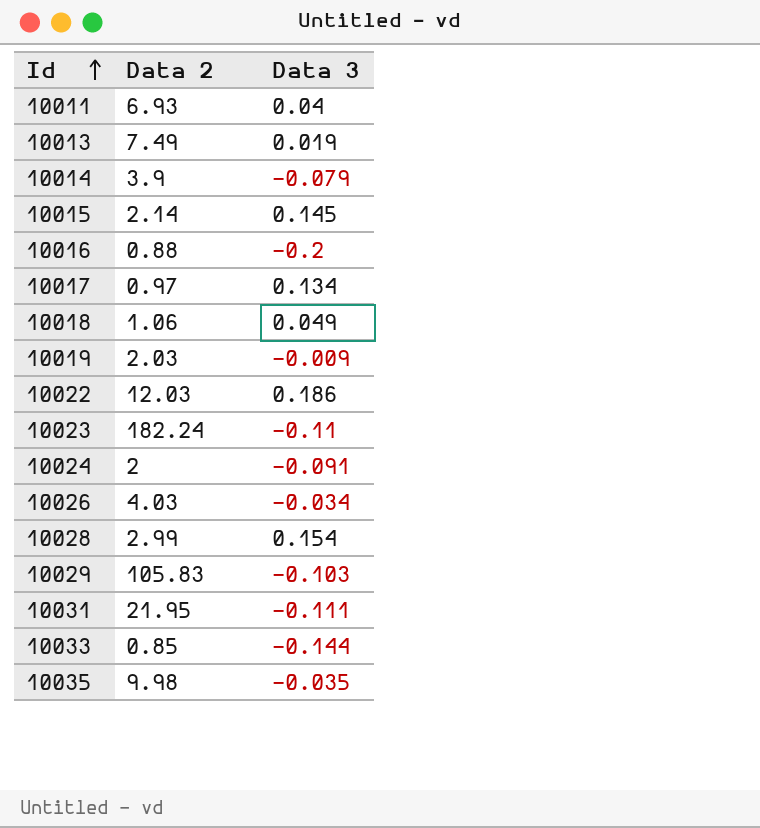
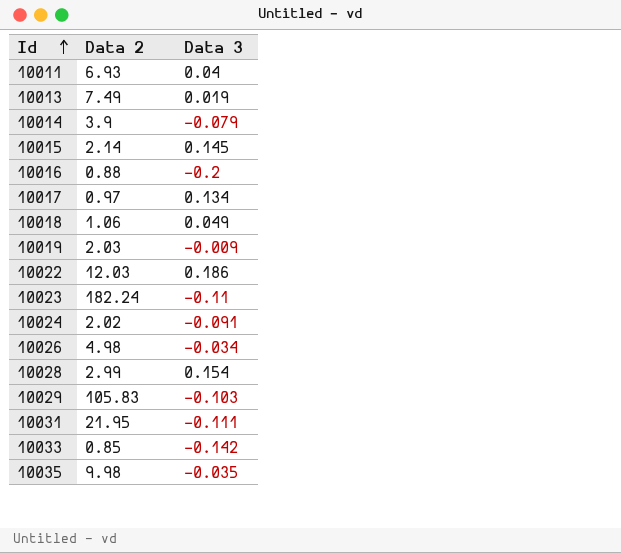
10024 | Data 2: 2 -> 2.02
10026 | Data 2: 4.03 -> 4.98
10033 | Data 3: -0.144 -> -0.142

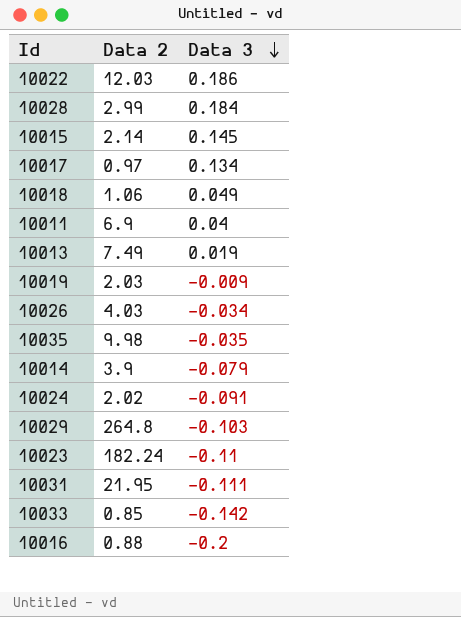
row order: Id ascending -> Data 3 descending
10028 | Data 3: 0.154 -> 0.184
10011 | Data 2: 6.93 -> 6.9
10026 | Data 2: 4.98 -> 4.03
10029 | Data 2: 105.83 -> 264.8

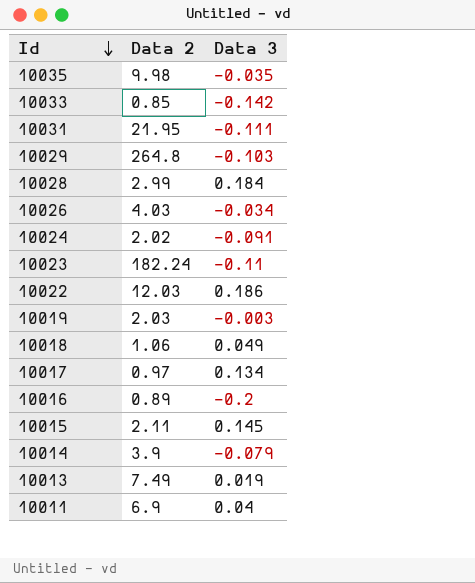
row order: Data 3 descending -> Id descending
10019 | Data 3: -0.009 -> -0.003
10016 | Data 2: 0.88 -> 0.89
10015 | Data 2: 2.14 -> 2.11

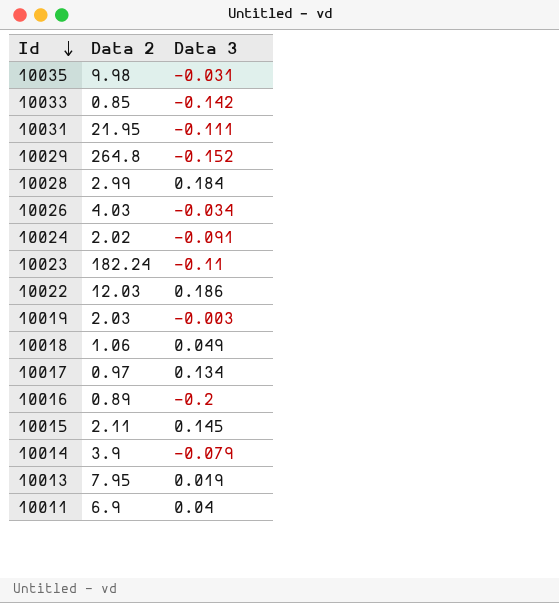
10035 | Data 3: -0.035 -> -0.031
10029 | Data 3: -0.103 -> -0.152
10013 | Data 2: 7.49 -> 7.95

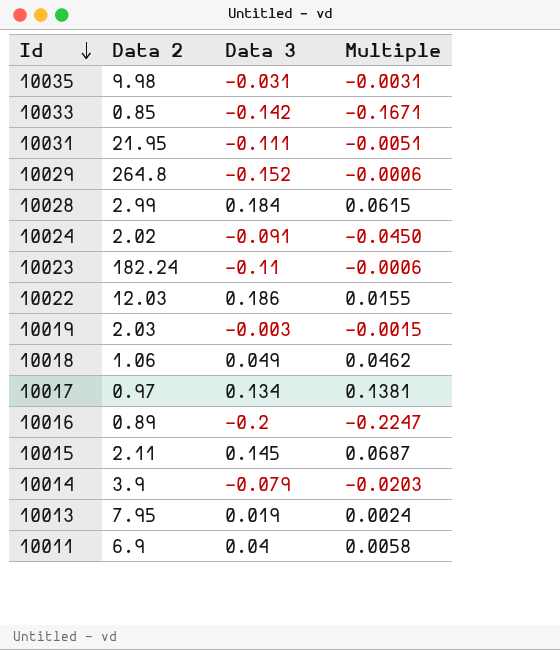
column Multiple | formula: none -> [Data 3] / [Data 2]
row 10026: 4.03 | -0.034 -> none

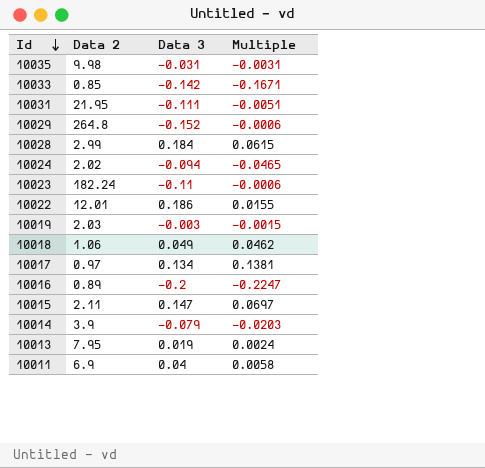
10024 | Data 3: -0.091 -> -0.094
10024 | Multiple: -0.0450 -> -0.0465
10022 | Data 2: 12.03 -> 12.01
10015 | Data 3: 0.145 -> 0.147
10015 | Multiple: 0.0687 -> 0.0697

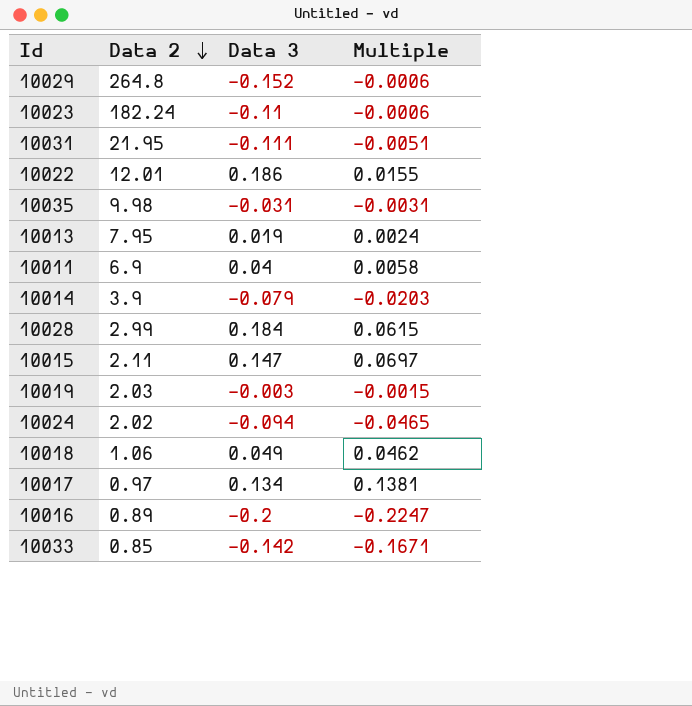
row order: Id descending -> Data 2 descending

